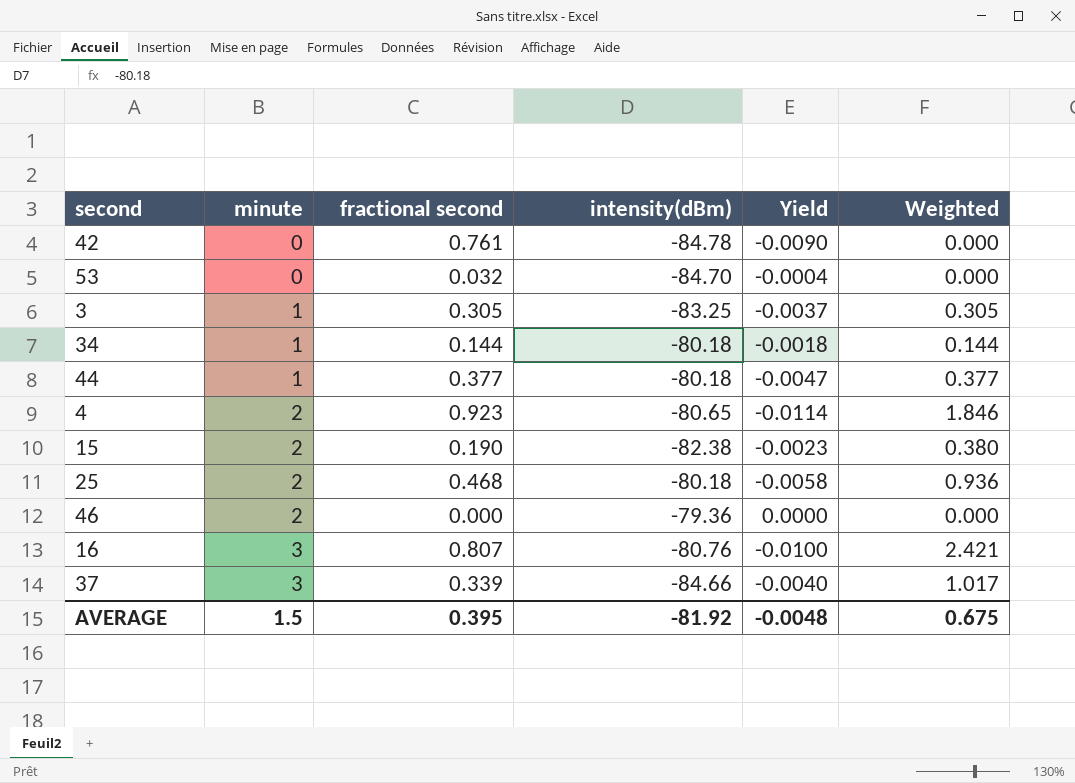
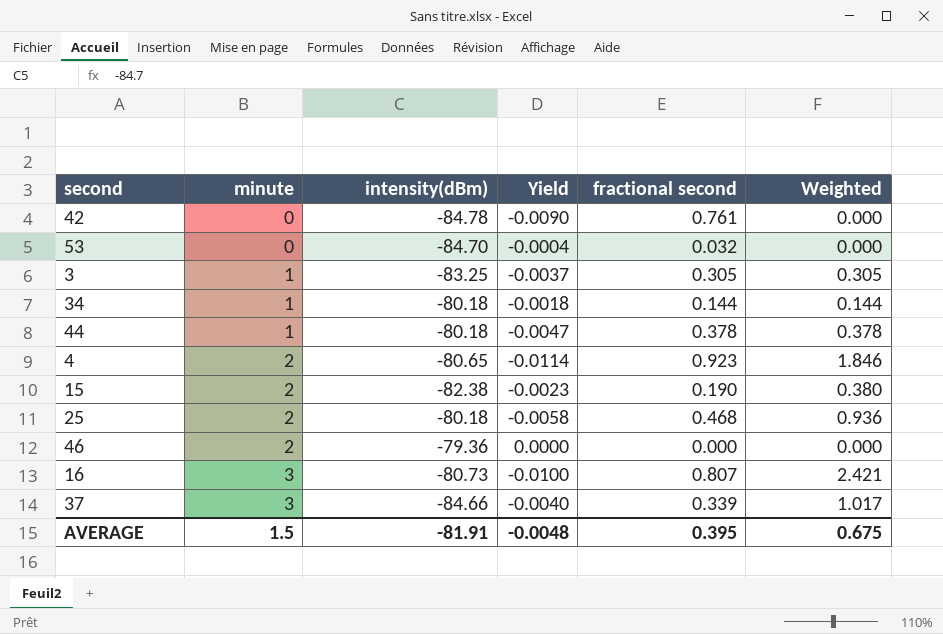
column fractional second | position: 3 -> 5
44 | fractional second: 0.377 -> 0.378
44 | Weighted: 0.377 -> 0.378
16 | intensity(dBm): -80.76 -> -80.73
AVERAGE | intensity(dBm): -81.92 -> -81.91

